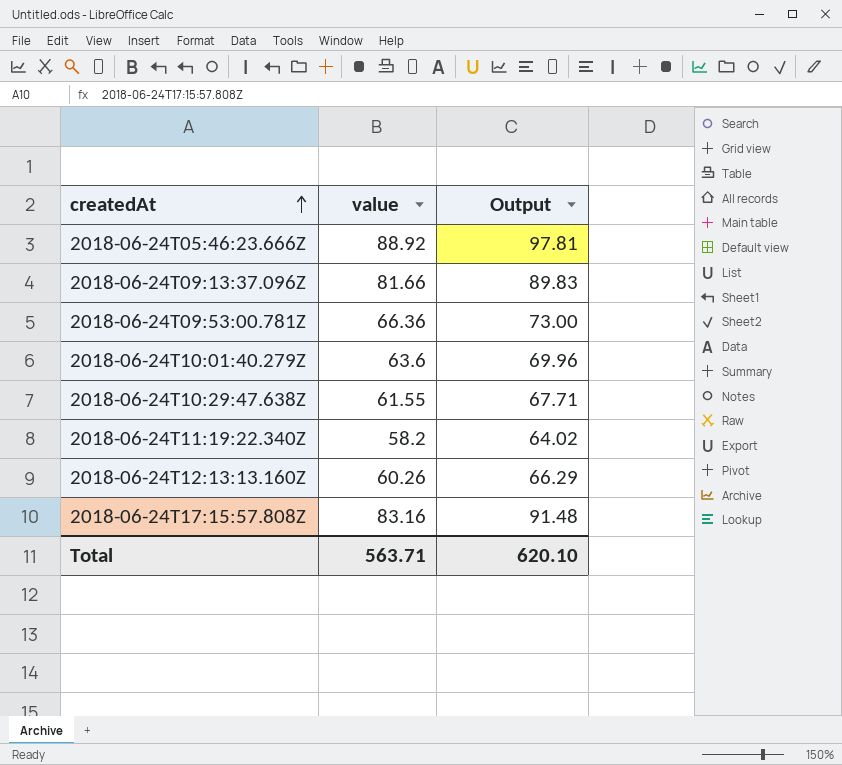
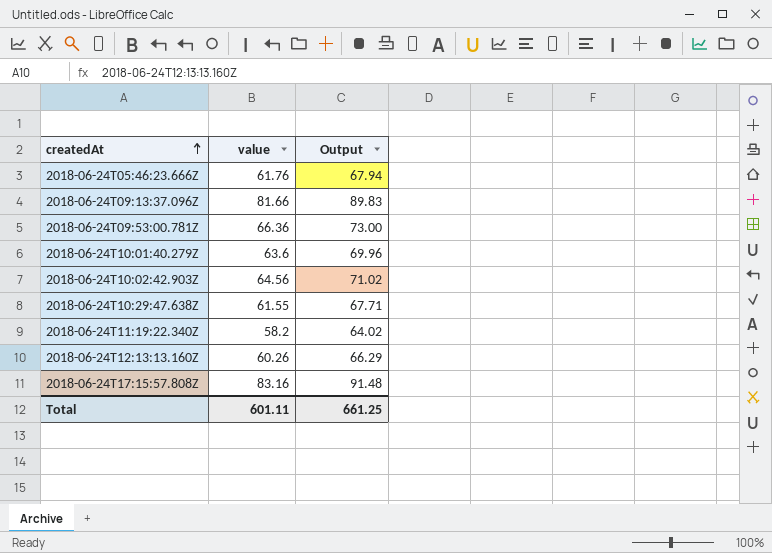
2018-06-24T05:46:23.666Z | value: 88.92 -> 61.76
2018-06-24T05:46:23.666Z | Output: 97.81 -> 67.94
row 2018-06-24T10:02:42.903Z: none -> 64.56 | 71.02
Total | value: 563.71 -> 601.11
Total | Output: 620.10 -> 661.25

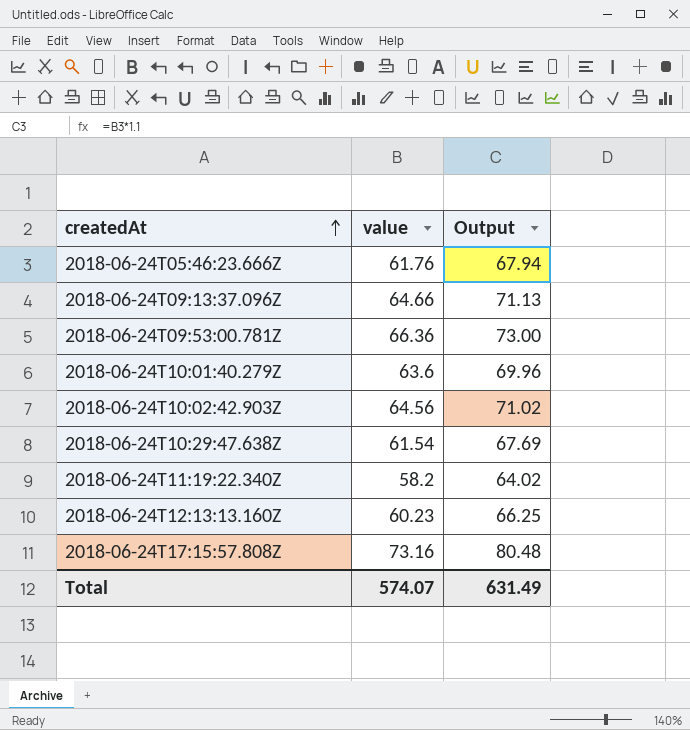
2018-06-24T09:13:37.096Z | value: 81.66 -> 64.66
2018-06-24T09:13:37.096Z | Output: 89.83 -> 71.13
2018-06-24T10:29:47.638Z | value: 61.55 -> 61.54
2018-06-24T10:29:47.638Z | Output: 67.71 -> 67.69
2018-06-24T12:13:13.160Z | value: 60.26 -> 60.23
2018-06-24T12:13:13.160Z | Output: 66.29 -> 66.25
2018-06-24T17:15:57.808Z | value: 83.16 -> 73.16
2018-06-24T17:15:57.808Z | Output: 91.48 -> 80.48
Total | value: 601.11 -> 574.07
Total | Output: 661.25 -> 631.49

